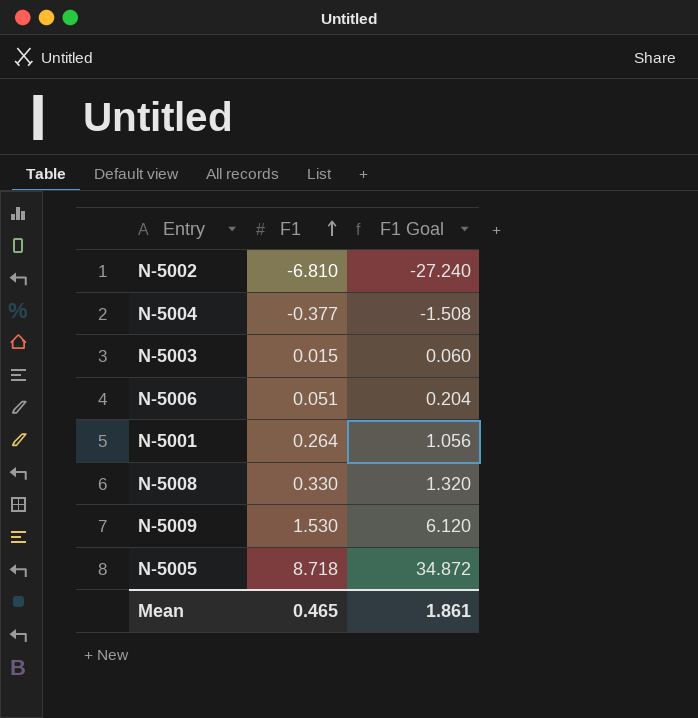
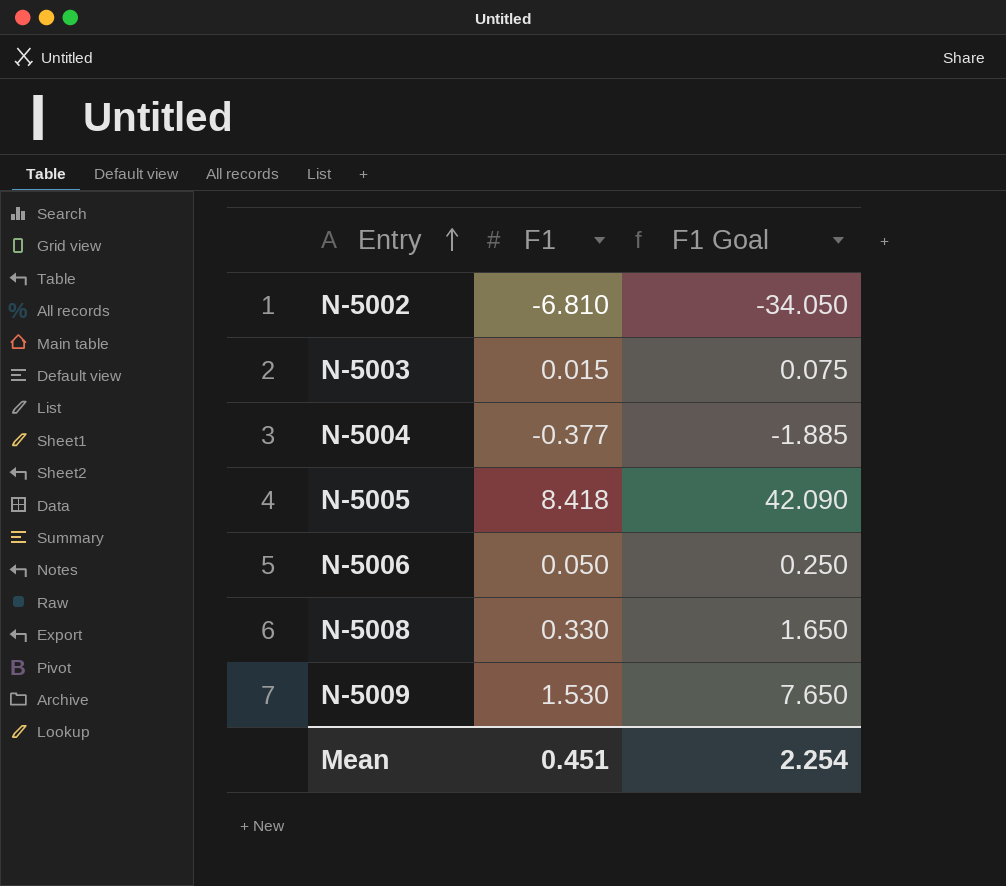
row order: F1 ascending -> Entry ascending
column F1 Goal | formula: [F1] * 4 -> [F1] * 5
row N-5001: 0.264 | 1.056 -> none
N-5005 | F1: 8.718 -> 8.418
N-5006 | F1: 0.051 -> 0.050
Mean | F1: 0.465 -> 0.451
Mean | F1 Goal: 1.861 -> 2.254

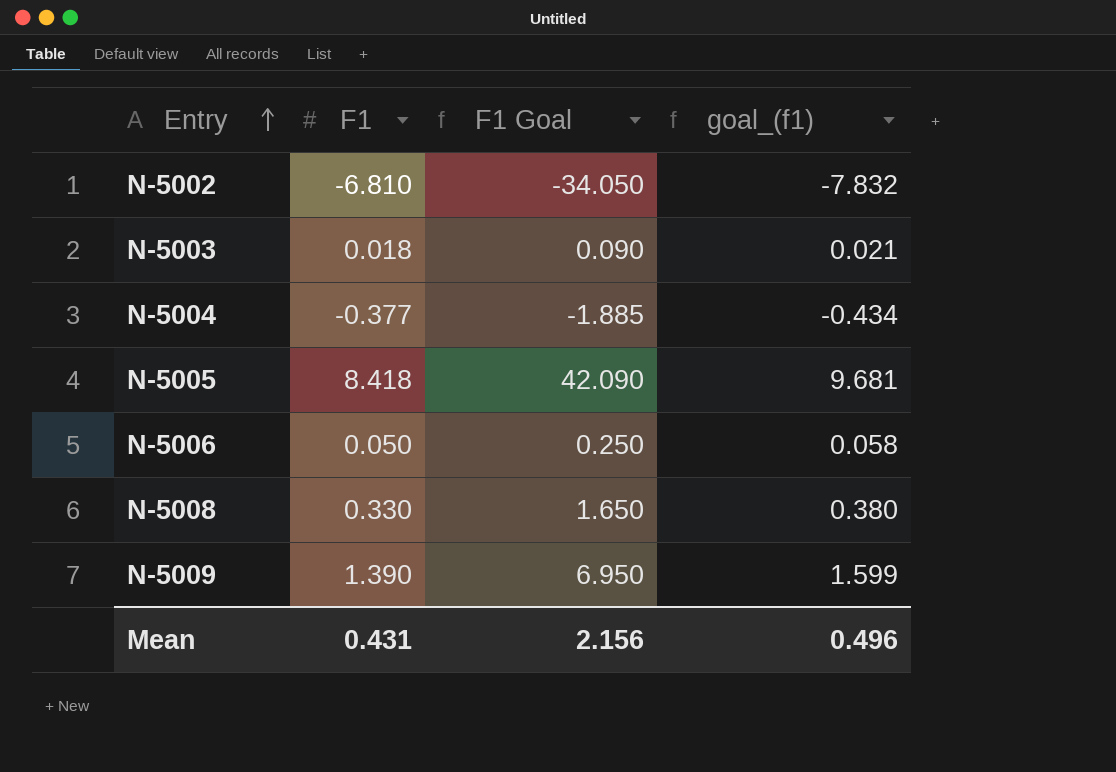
column goal_(f1) | formula: none -> [F1] * 1.15
N-5003 | F1: 0.015 -> 0.018
N-5003 | F1 Goal: 0.075 -> 0.090
N-5009 | F1: 1.530 -> 1.390
N-5009 | F1 Goal: 7.650 -> 6.950
Mean | F1: 0.451 -> 0.431
Mean | F1 Goal: 2.254 -> 2.156

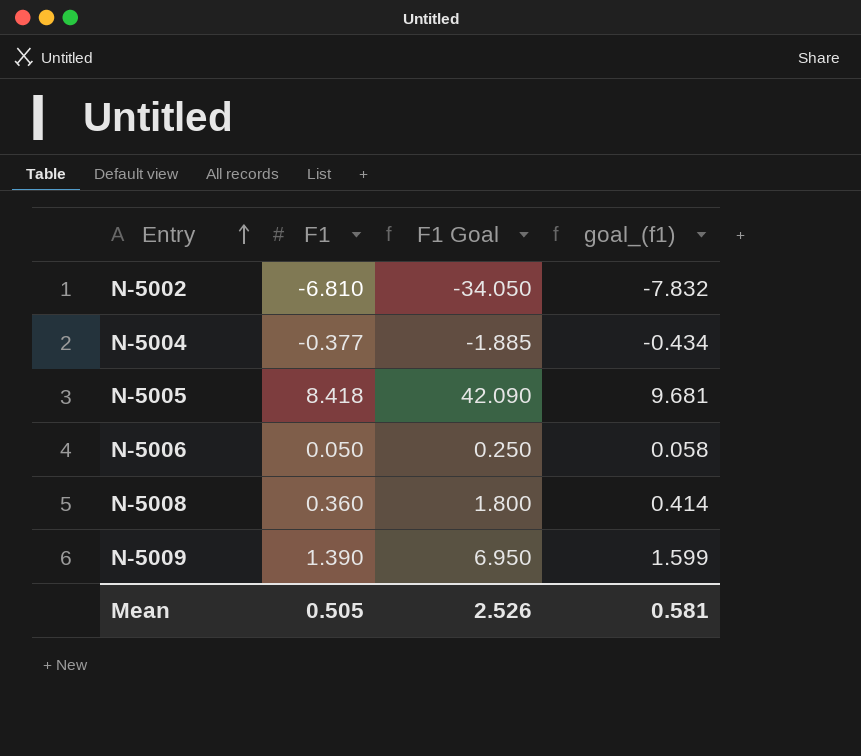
row N-5003: 0.018 | 0.090 | 0.021 -> none
N-5008 | F1: 0.330 -> 0.360
N-5008 | F1 Goal: 1.650 -> 1.800
N-5008 | goal_(f1): 0.380 -> 0.414
Mean | F1: 0.431 -> 0.505
Mean | F1 Goal: 2.156 -> 2.526
Mean | goal_(f1): 0.496 -> 0.581

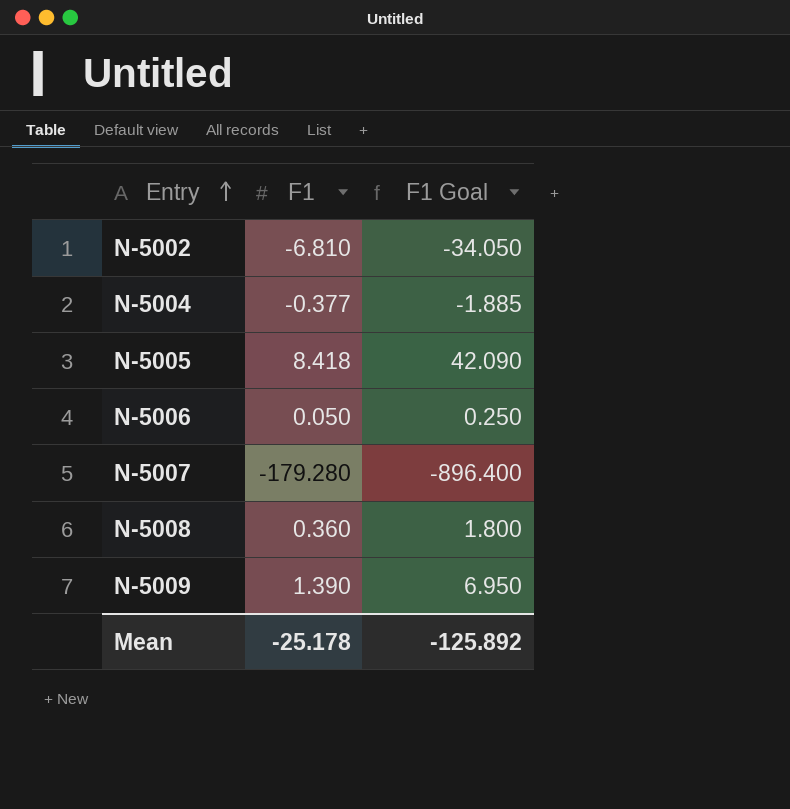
column goal_(f1) | formula: [F1] * 1.15 -> none
row N-5007: none -> -179.280 | -896.400
Mean | F1: 0.505 -> -25.178
Mean | F1 Goal: 2.526 -> -125.892

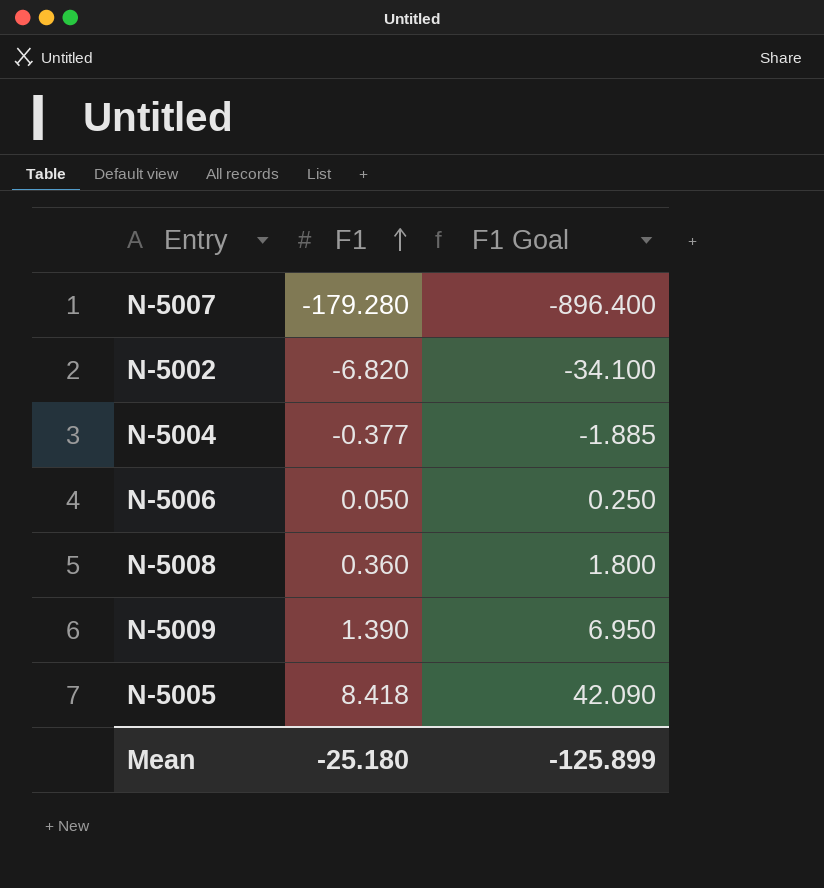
row order: Entry ascending -> F1 ascending
N-5002 | F1: -6.810 -> -6.820
N-5002 | F1 Goal: -34.050 -> -34.100
Mean | F1: -25.178 -> -25.180
Mean | F1 Goal: -125.892 -> -125.899

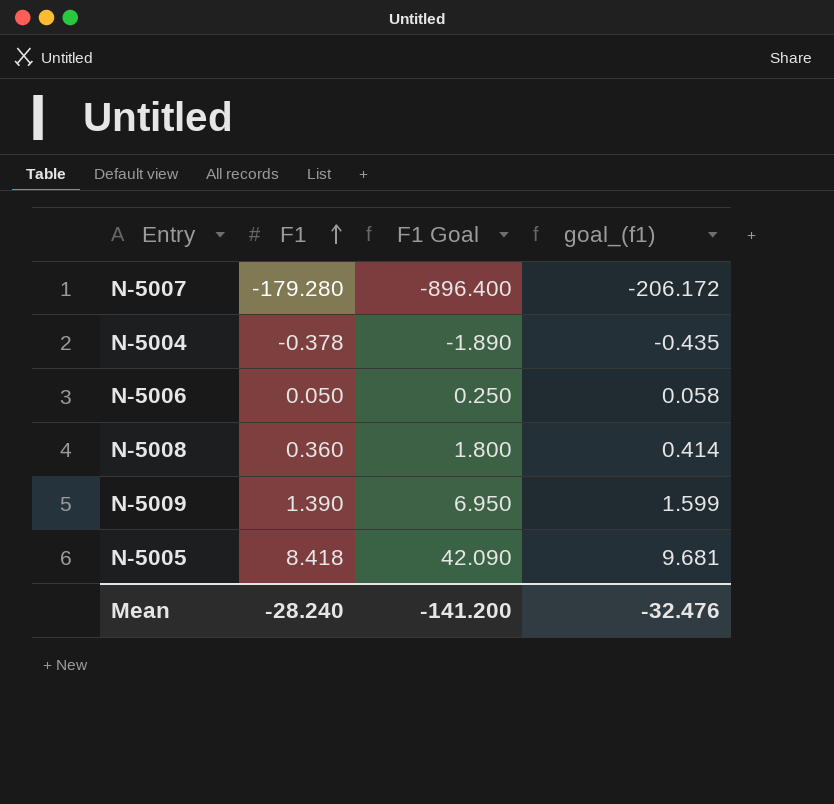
column goal_(f1) | formula: none -> [F1] * 1.15
row N-5002: -6.820 | -34.100 -> none
N-5004 | F1: -0.377 -> -0.378
N-5004 | F1 Goal: -1.885 -> -1.890
Mean | F1: -25.180 -> -28.240
Mean | F1 Goal: -125.899 -> -141.200

